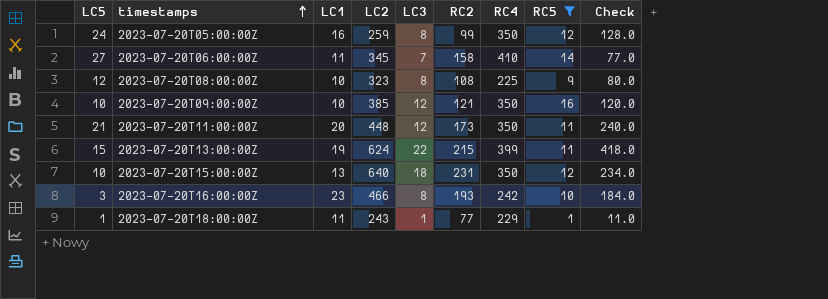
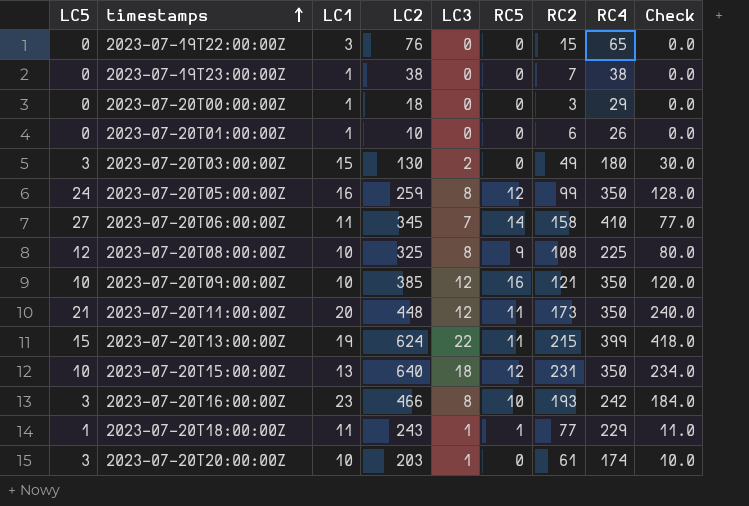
filter: RC5 != 0 -> none
column RC5 | position: 8 -> 6
2023-07-20T08:00:00Z | LC2: 323 -> 325

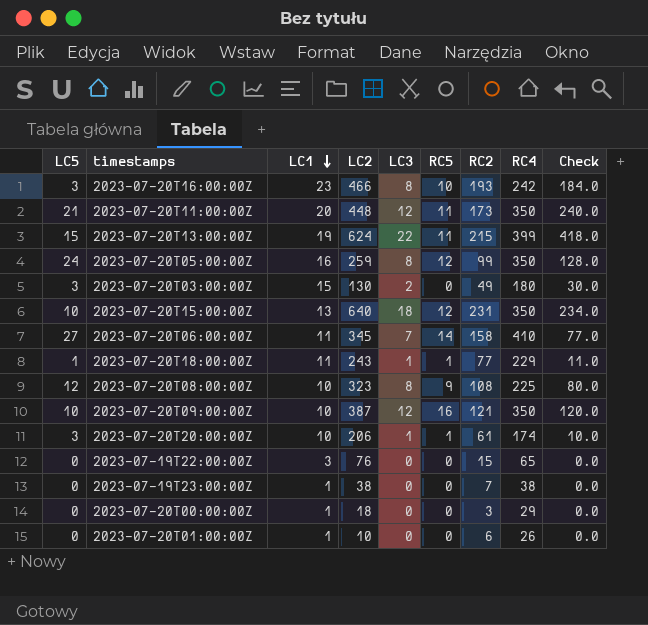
row order: timestamps ascending -> LC1 descending
2023-07-20T08:00:00Z | LC2: 325 -> 323
2023-07-20T09:00:00Z | LC2: 385 -> 387
2023-07-20T20:00:00Z | LC2: 203 -> 206
2023-07-20T20:00:00Z | RC5: 0 -> 1

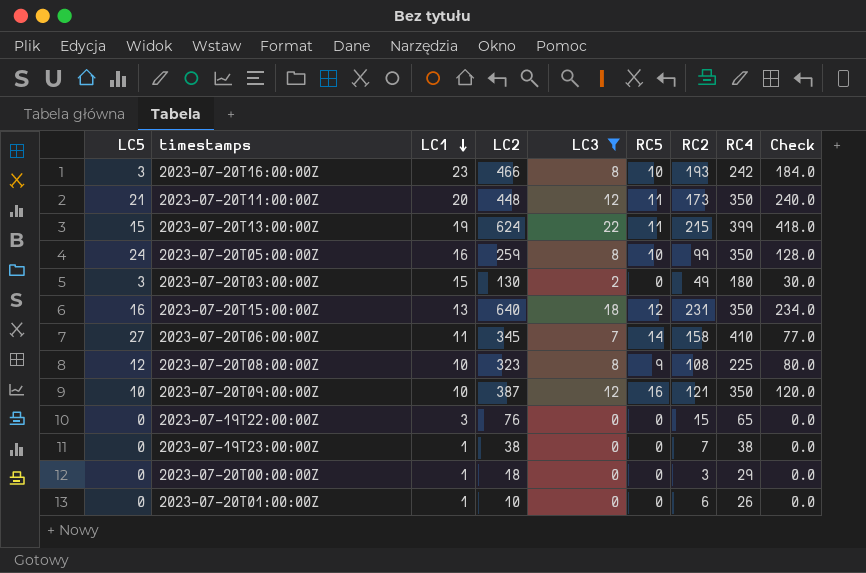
filter: none -> LC3 != 1
2023-07-20T05:00:00Z | RC5: 12 -> 10
2023-07-20T15:00:00Z | LC5: 10 -> 16

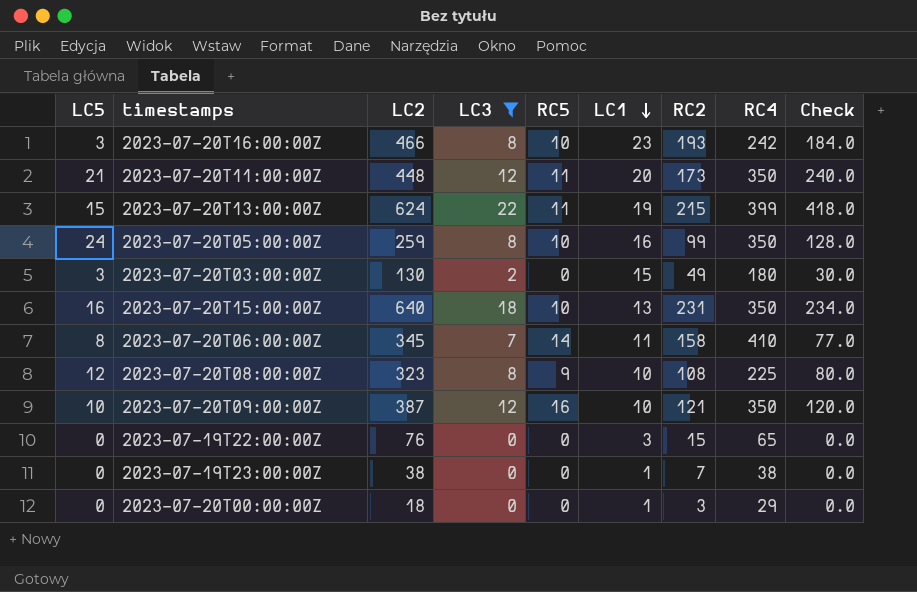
column LC1 | position: 3 -> 6
row 2023-07-20T01:00:00Z: 0 | 1 | 10 | 0 | 0 | 6 | 26 | 0.0 -> none
2023-07-20T15:00:00Z | RC5: 12 -> 10
2023-07-20T06:00:00Z | LC5: 27 -> 8

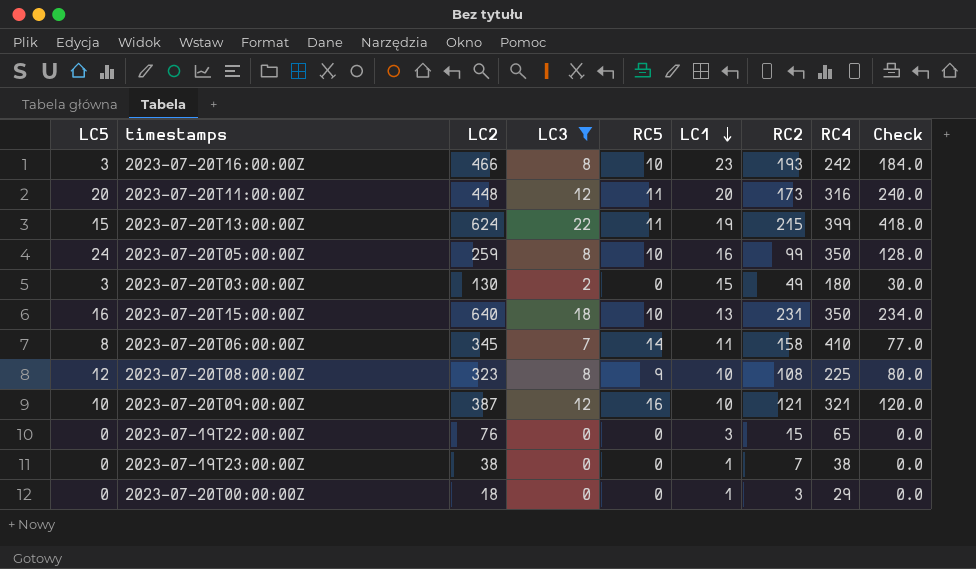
2023-07-20T11:00:00Z | LC5: 21 -> 20
2023-07-20T11:00:00Z | RC4: 350 -> 316
2023-07-20T09:00:00Z | RC4: 350 -> 321

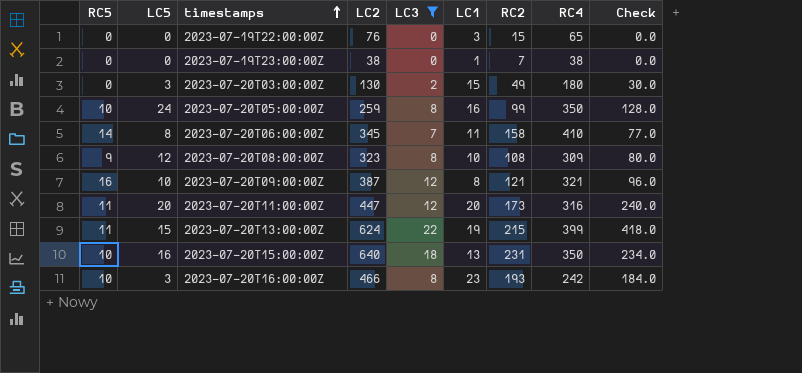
row order: LC1 descending -> timestamps ascending
column RC5 | position: 5 -> 1
row 2023-07-20T00:00:00Z: 0 | 18 | 0 | 0 | 1 | 3 | 29 | 0.0 -> none
2023-07-20T08:00:00Z | RC4: 225 -> 309
2023-07-20T09:00:00Z | LC1: 10 -> 8
2023-07-20T09:00:00Z | Check: 120.0 -> 96.0
2023-07-20T11:00:00Z | LC2: 448 -> 447

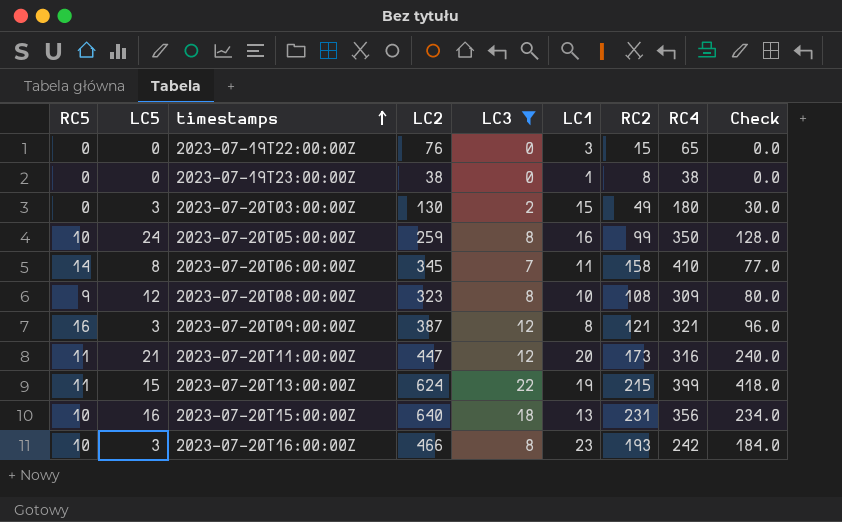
2023-07-19T23:00:00Z | RC2: 7 -> 8
2023-07-20T09:00:00Z | LC5: 10 -> 3
2023-07-20T11:00:00Z | LC5: 20 -> 21
2023-07-20T15:00:00Z | RC4: 350 -> 356

